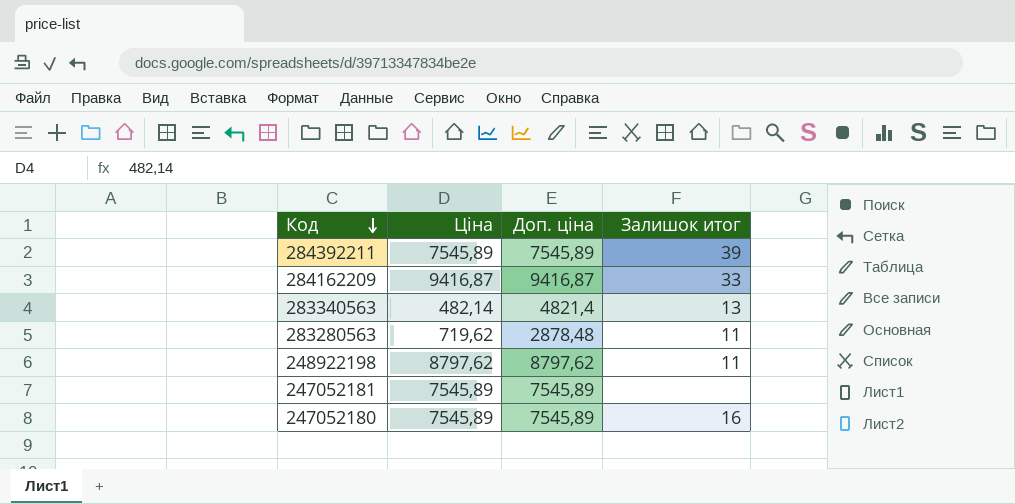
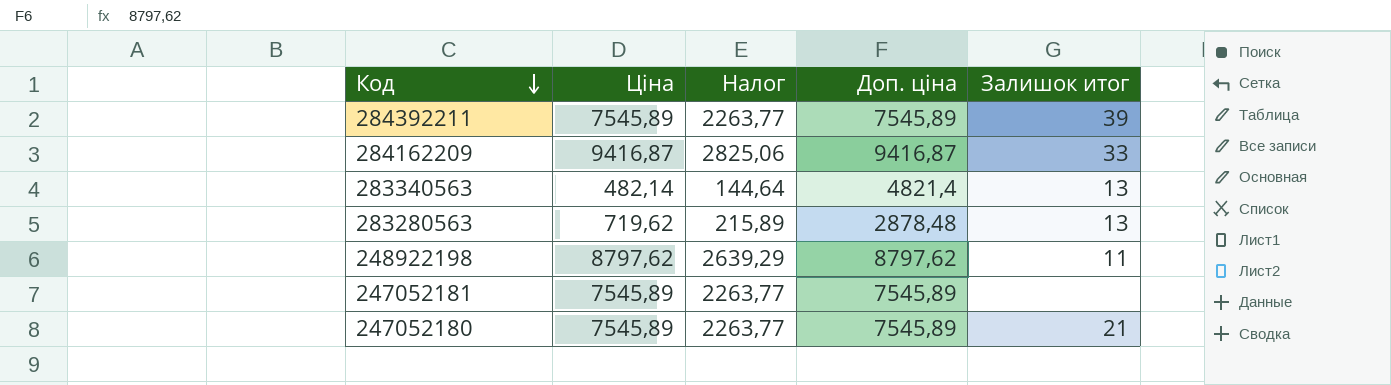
column Налог | formula: none -> [Ціна] * 0,3
283280563 | Залишок итог: 11 -> 13
247052180 | Залишок итог: 16 -> 21

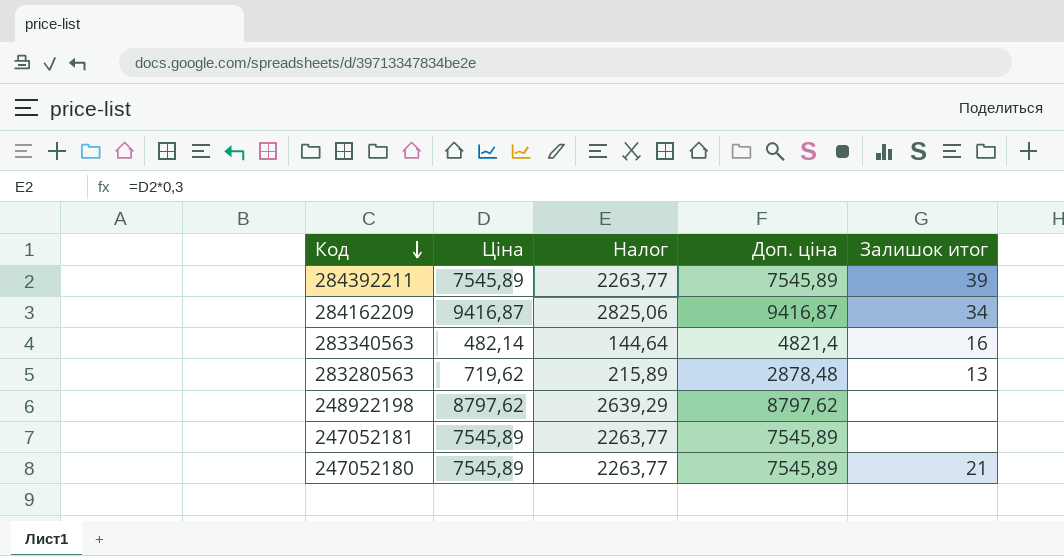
284162209 | Залишок итог: 33 -> 34
283340563 | Залишок итог: 13 -> 16
248922198 | Залишок итог: 11 -> none

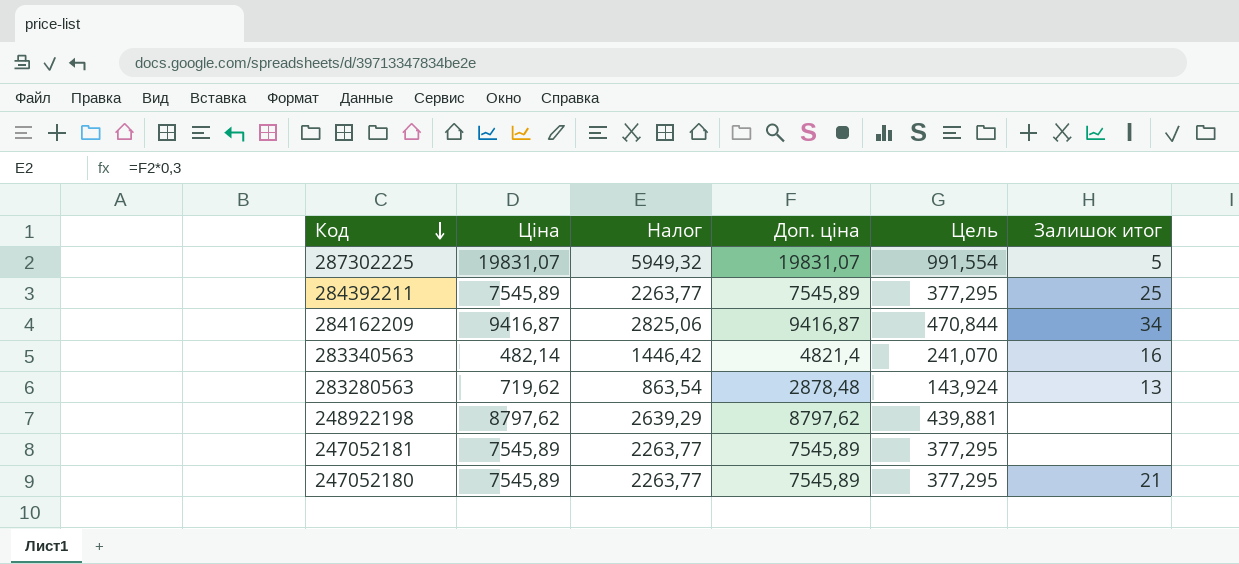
column Налог | formula: [Ціна] * 0,3 -> [Доп. ціна] * 0,3
column Цель | formula: none -> [Доп. ціна] * 0,05
row 287302225: none -> 19831,07 | 5949,32 | 19831,07 | 991,554 | 5
284392211 | Залишок итог: 39 -> 25

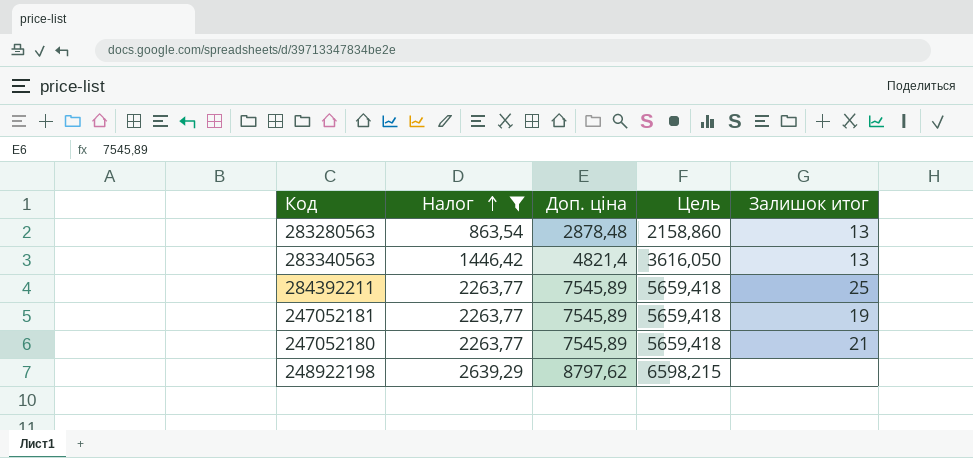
filter: none -> Налог <= 2639,29
row order: Код descending -> Налог ascending
column Ціна | position: 2 -> none
column Цель | formula: [Доп. ціна] * 0,05 -> [Доп. ціна] * 0,75
283340563 | Залишок итог: 16 -> 13
247052181 | Залишок итог: none -> 19

